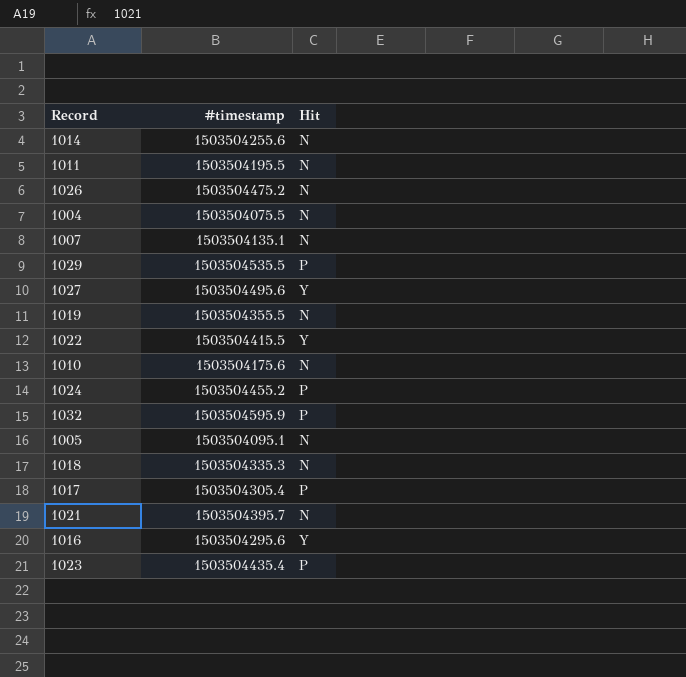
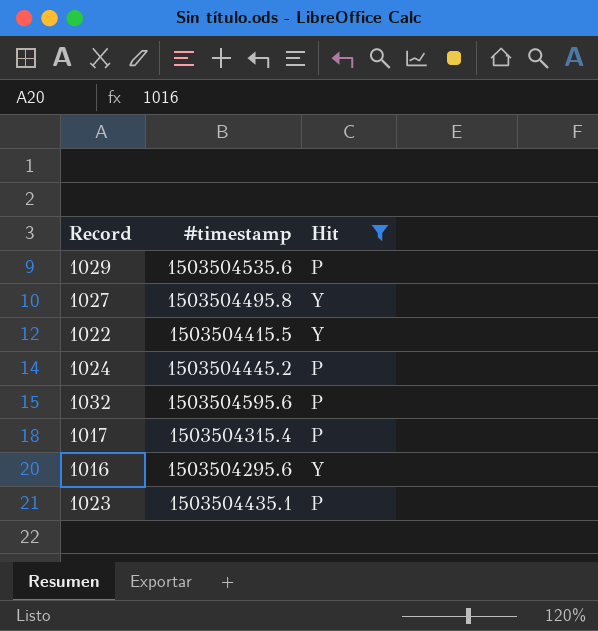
filter: none -> Hit != N
1029 | #timestamp: 1503504535.5 -> 1503504535.6
1027 | #timestamp: 1503504495.6 -> 1503504495.8
1024 | #timestamp: 1503504455.2 -> 1503504445.2
1032 | #timestamp: 1503504595.9 -> 1503504595.6
1017 | #timestamp: 1503504305.4 -> 1503504315.4
1023 | #timestamp: 1503504435.4 -> 1503504435.1

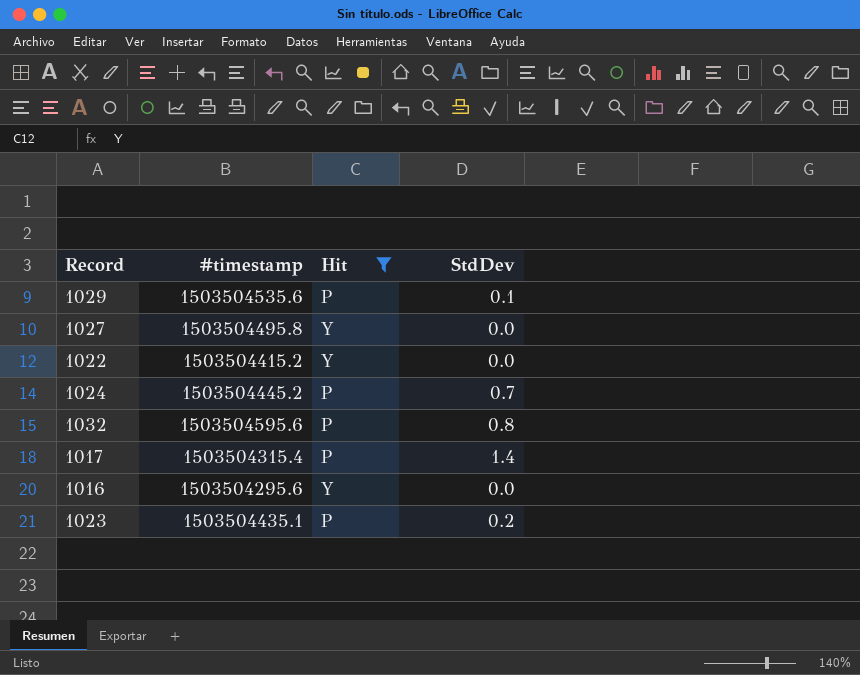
column StdDev | position: none -> 4
1022 | #timestamp: 1503504415.5 -> 1503504415.2

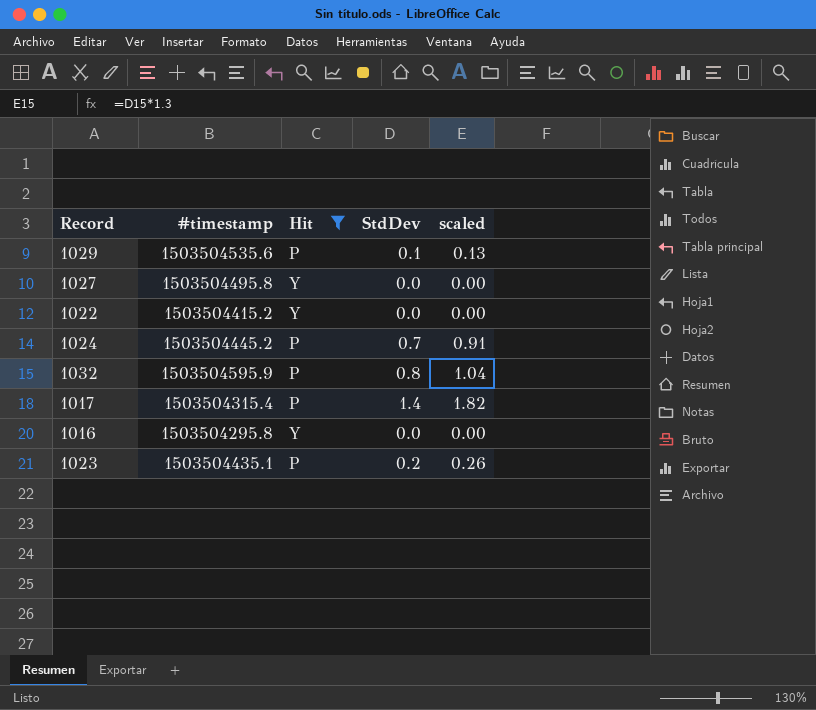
column scaled | formula: none -> [StdDev] * 1.3
1032 | #timestamp: 1503504595.6 -> 1503504595.9
1016 | #timestamp: 1503504295.6 -> 1503504295.8

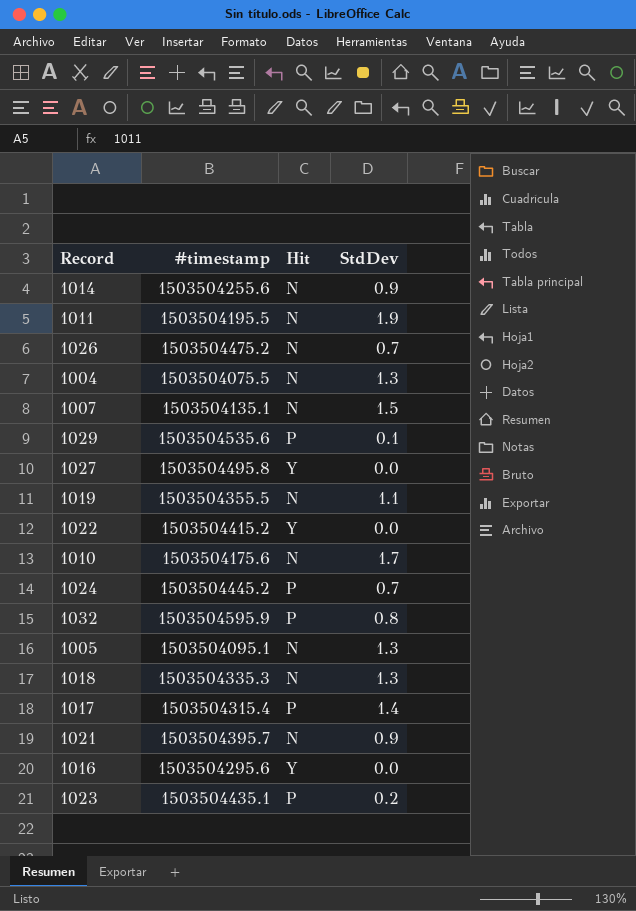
filter: Hit != N -> none
column scaled | formula: [StdDev] * 1.3 -> none
1016 | #timestamp: 1503504295.8 -> 1503504295.6

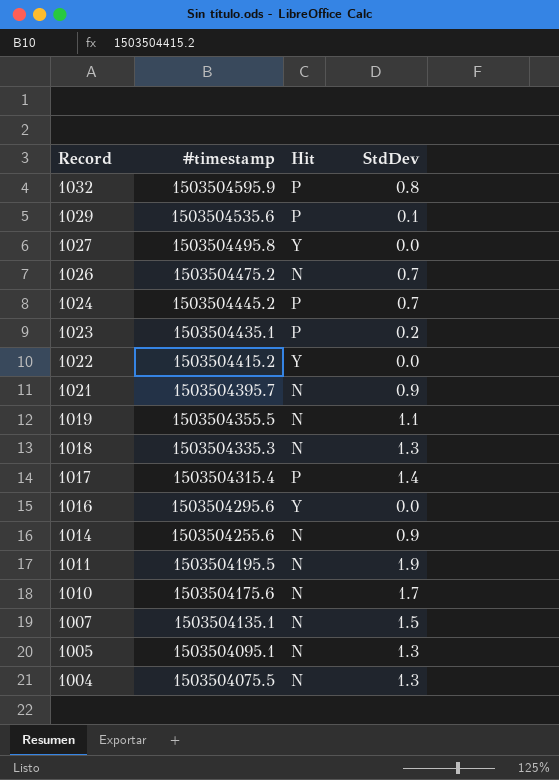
row order: none -> Record descending

